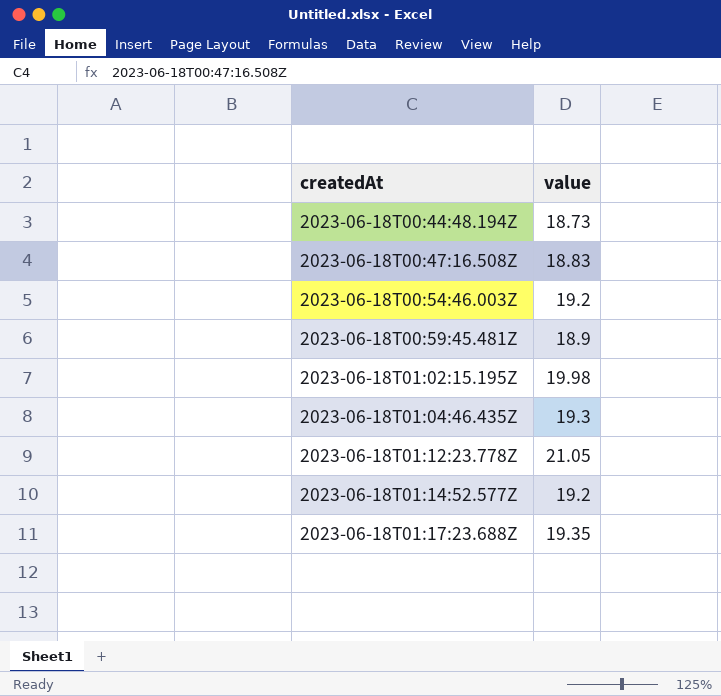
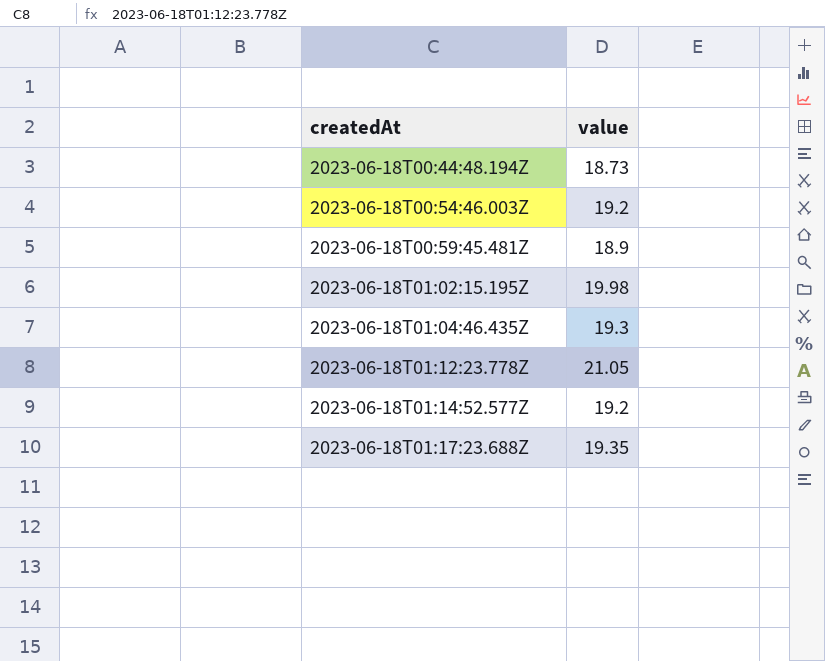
row 2023-06-18T00:47:16.508Z: 18.83 -> none

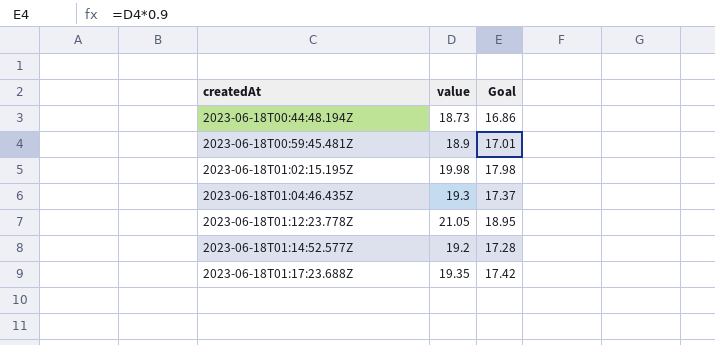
column Goal | formula: none -> [value] * 0.9
row 2023-06-18T00:54:46.003Z: 19.2 -> none

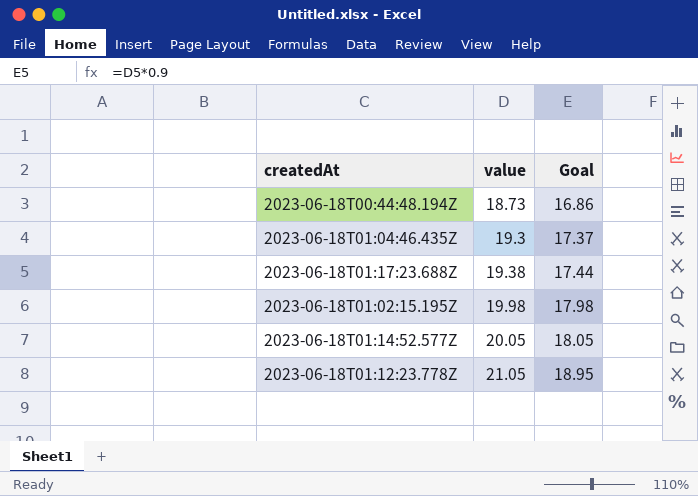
row order: createdAt ascending -> value ascending
row 2023-06-18T00:59:45.481Z: 18.9 | 17.01 -> none
2023-06-18T01:17:23.688Z | value: 19.35 -> 19.38
2023-06-18T01:17:23.688Z | Goal: 17.42 -> 17.44
2023-06-18T01:14:52.577Z | value: 19.2 -> 20.05
2023-06-18T01:14:52.577Z | Goal: 17.28 -> 18.05

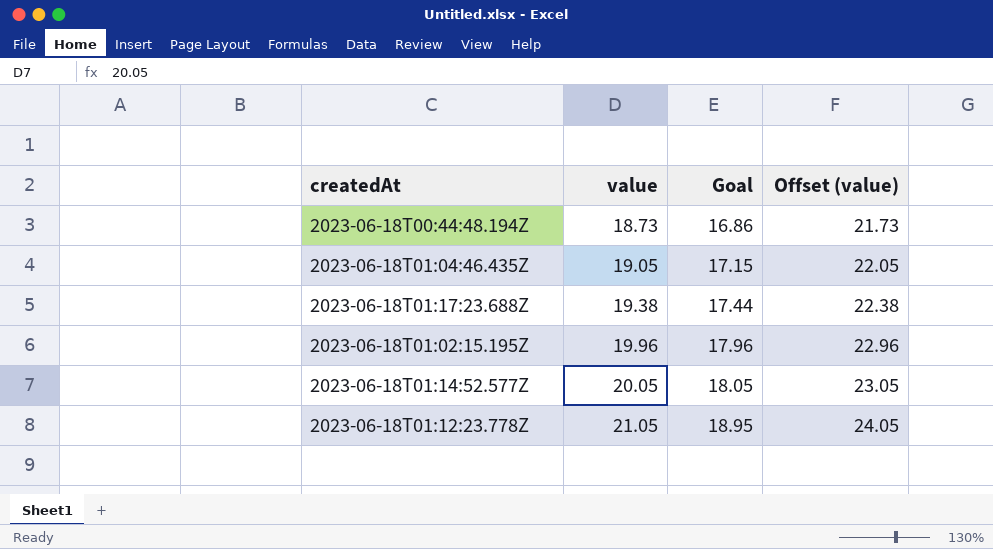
column Offset (value) | formula: none -> [value] + 3
2023-06-18T01:04:46.435Z | value: 19.3 -> 19.05
2023-06-18T01:04:46.435Z | Goal: 17.37 -> 17.15
2023-06-18T01:02:15.195Z | value: 19.98 -> 19.96
2023-06-18T01:02:15.195Z | Goal: 17.98 -> 17.96

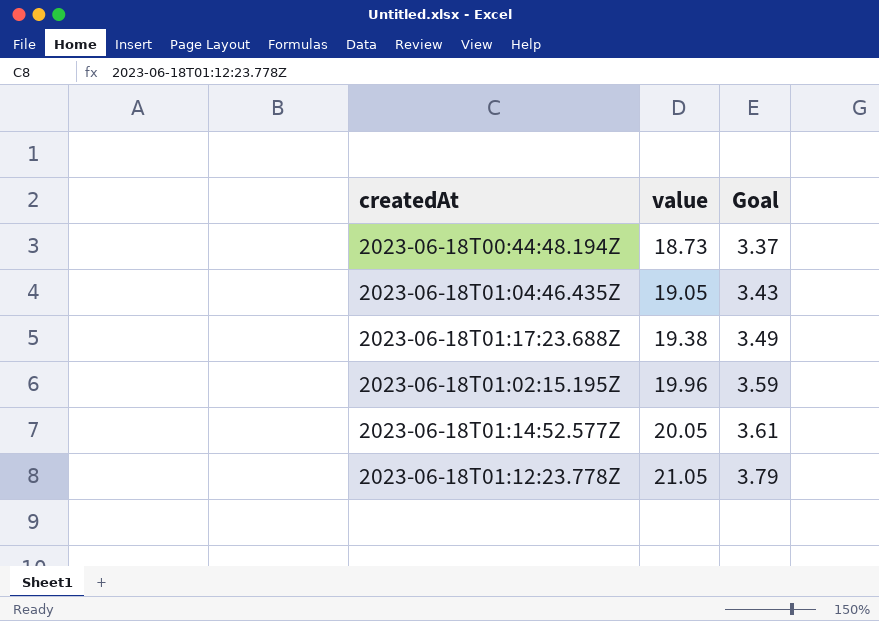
column Offset (value) | formula: [value] + 3 -> none
column Goal | formula: [value] * 0.9 -> [value] * 0.18

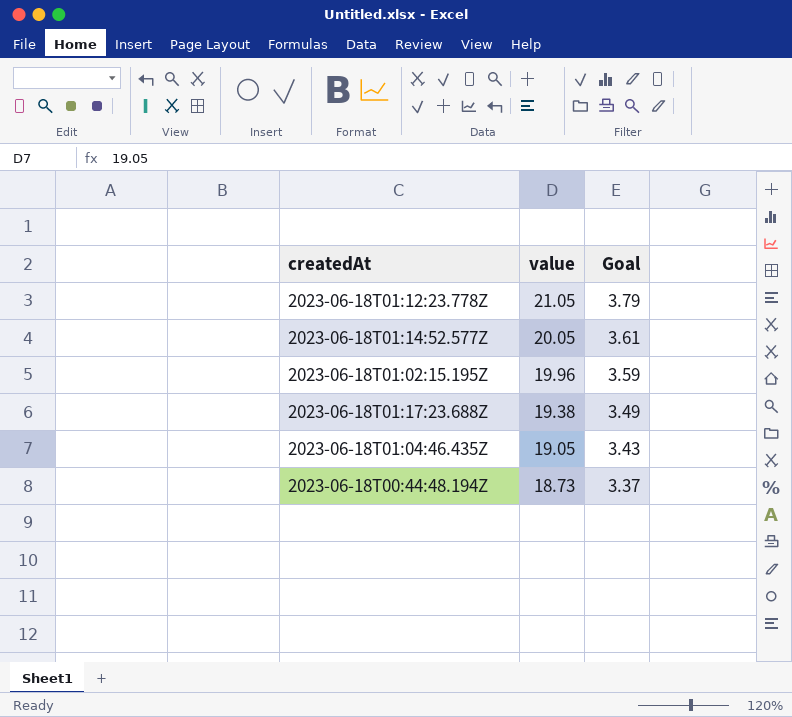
row order: value ascending -> value descending

